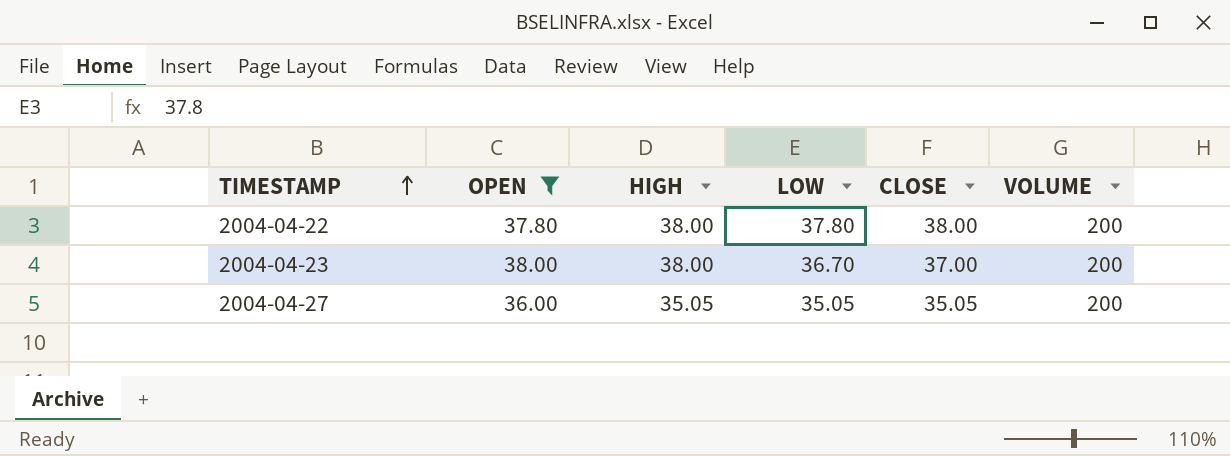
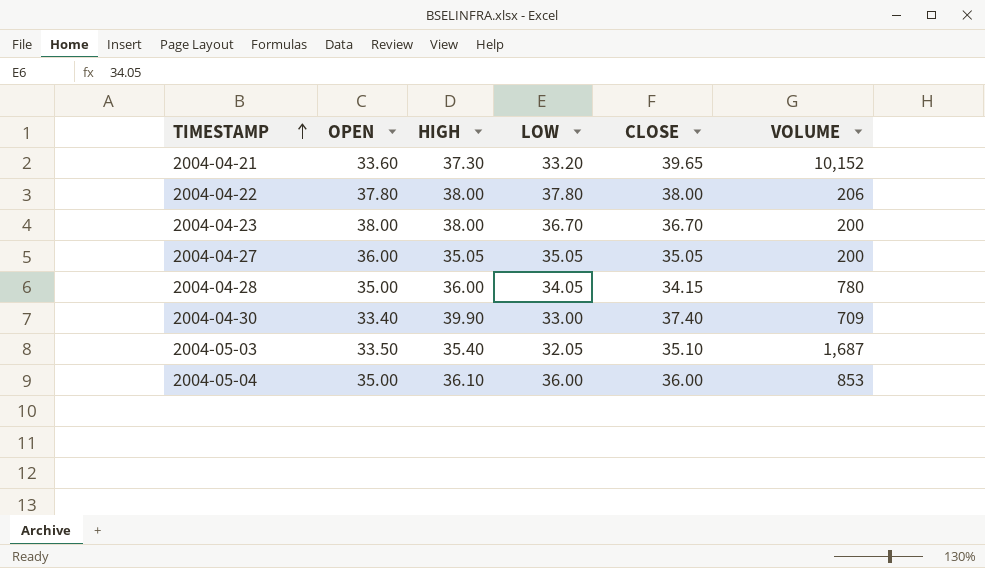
filter: OPEN >= 36.00 -> none
2004-04-22 | VOLUME: 200 -> 206
2004-04-23 | CLOSE: 37.00 -> 36.70

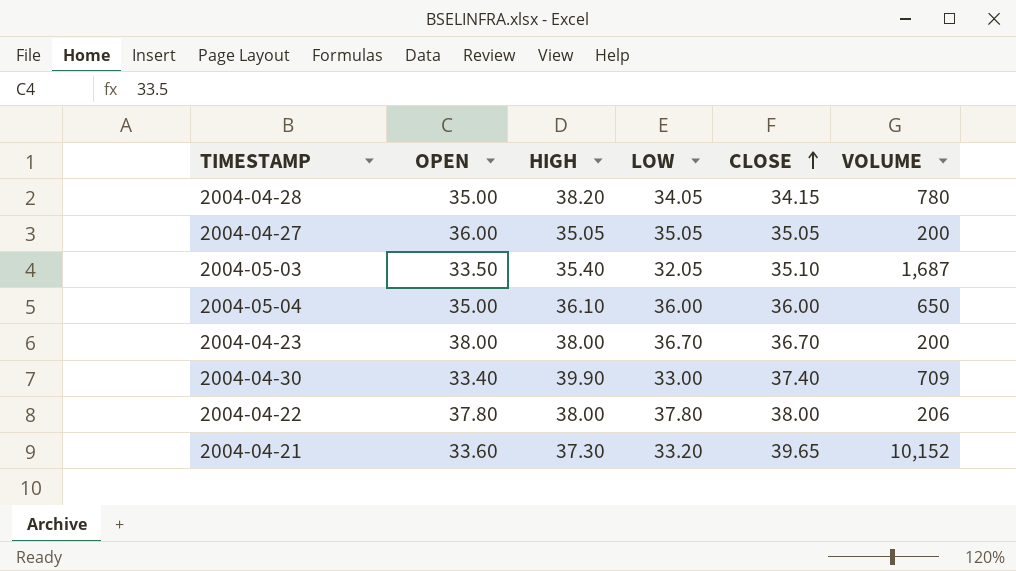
row order: TIMESTAMP ascending -> CLOSE ascending
2004-04-28 | HIGH: 36.00 -> 38.20
2004-05-04 | VOLUME: 853 -> 650

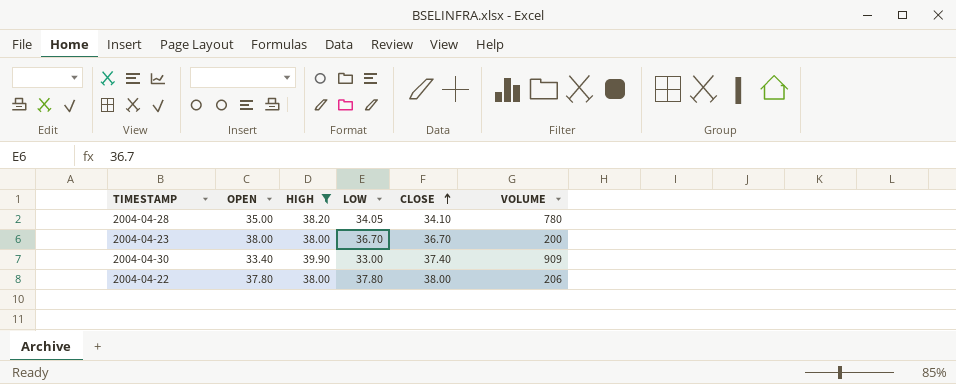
filter: none -> HIGH >= 38.00
2004-04-28 | CLOSE: 34.15 -> 34.10
2004-04-30 | VOLUME: 709 -> 909

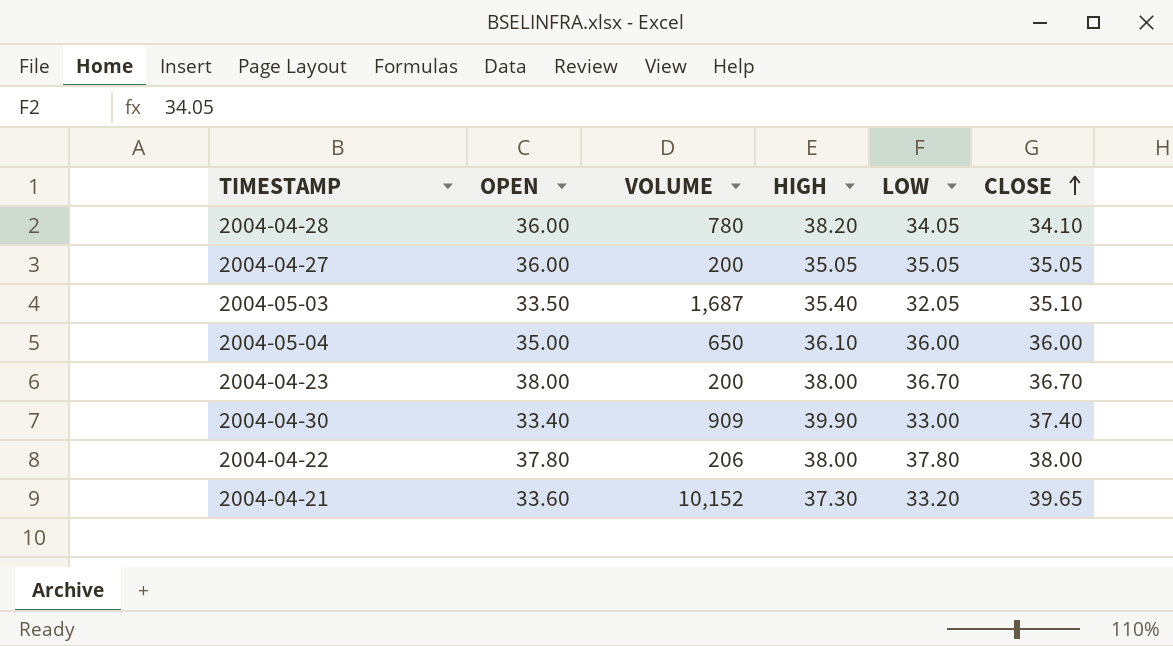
filter: HIGH >= 38.00 -> none
column VOLUME | position: 6 -> 3
2004-04-28 | OPEN: 35.00 -> 36.00

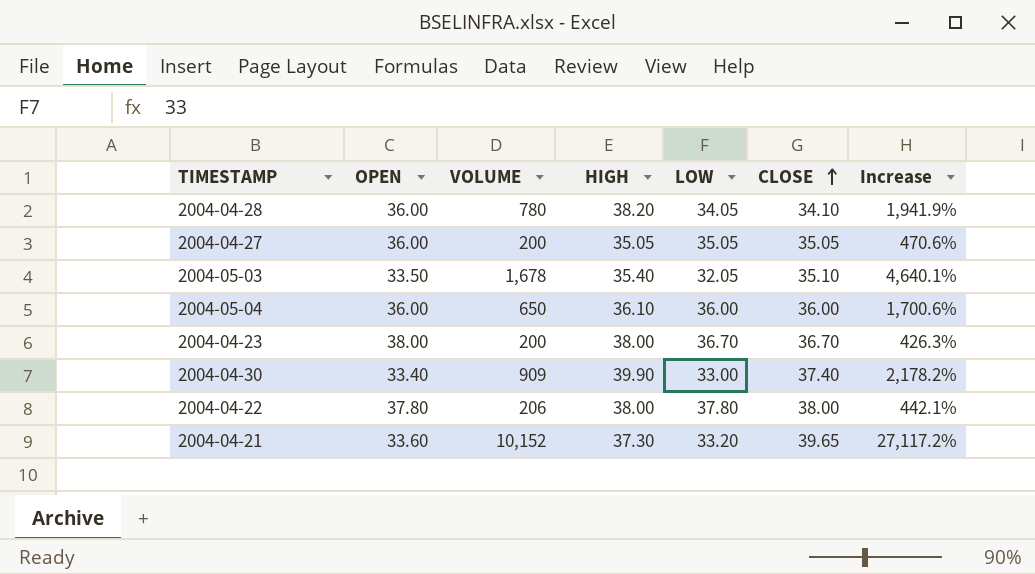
column Increase | formula: none -> ([VOLUME] - [HIGH]) / [HIGH]
2004-05-03 | VOLUME: 1,687 -> 1,678
2004-05-04 | OPEN: 35.00 -> 36.00

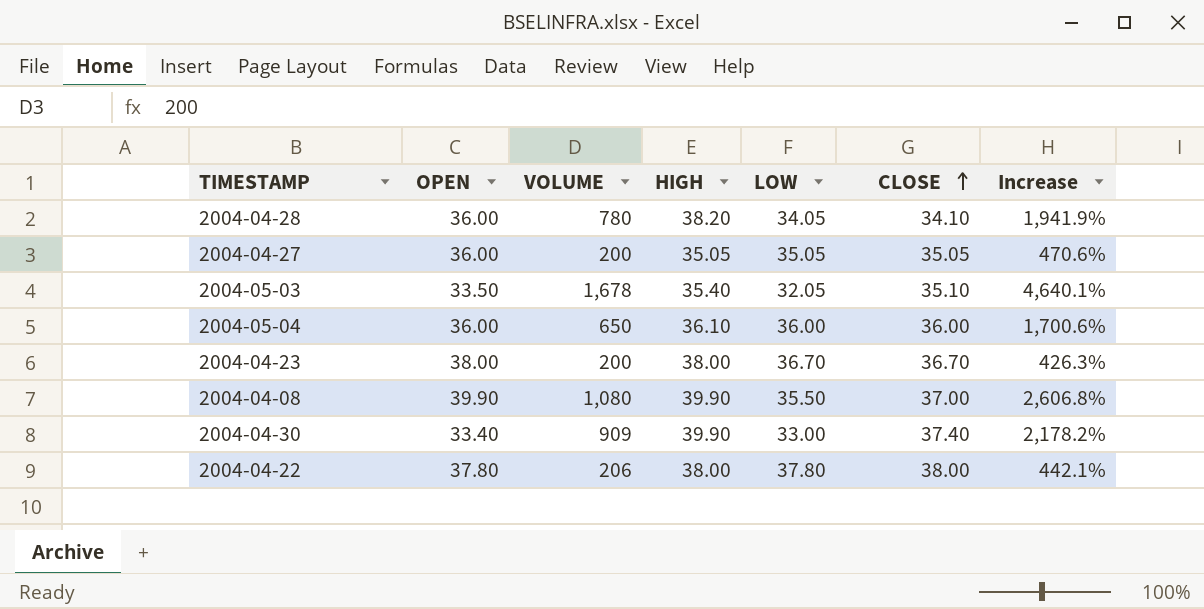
row 2004-04-21: 33.60 | 10,152 | 37.30 | 33.20 | 39.65 | 27,117.2% -> none
row 2004-04-08: none -> 39.90 | 1,080 | 39.90 | 35.50 | 37.00 | 2,606.8%

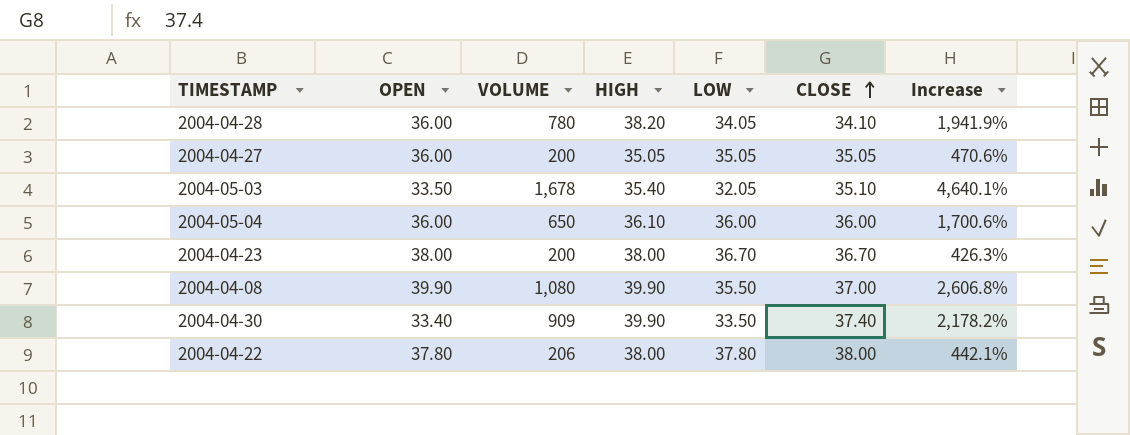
2004-04-30 | LOW: 33.00 -> 33.50

